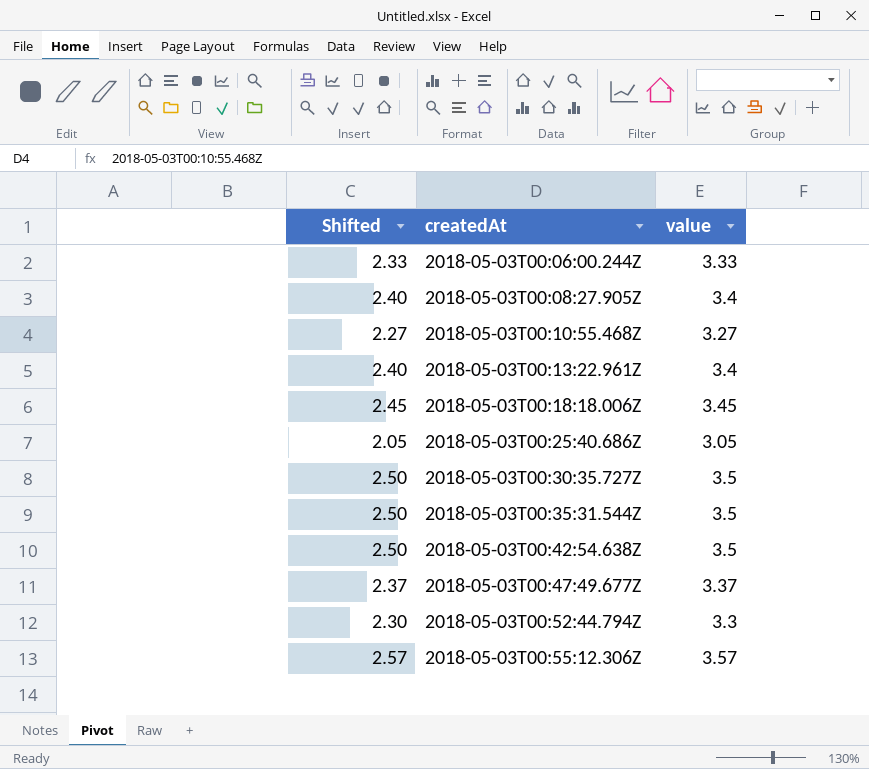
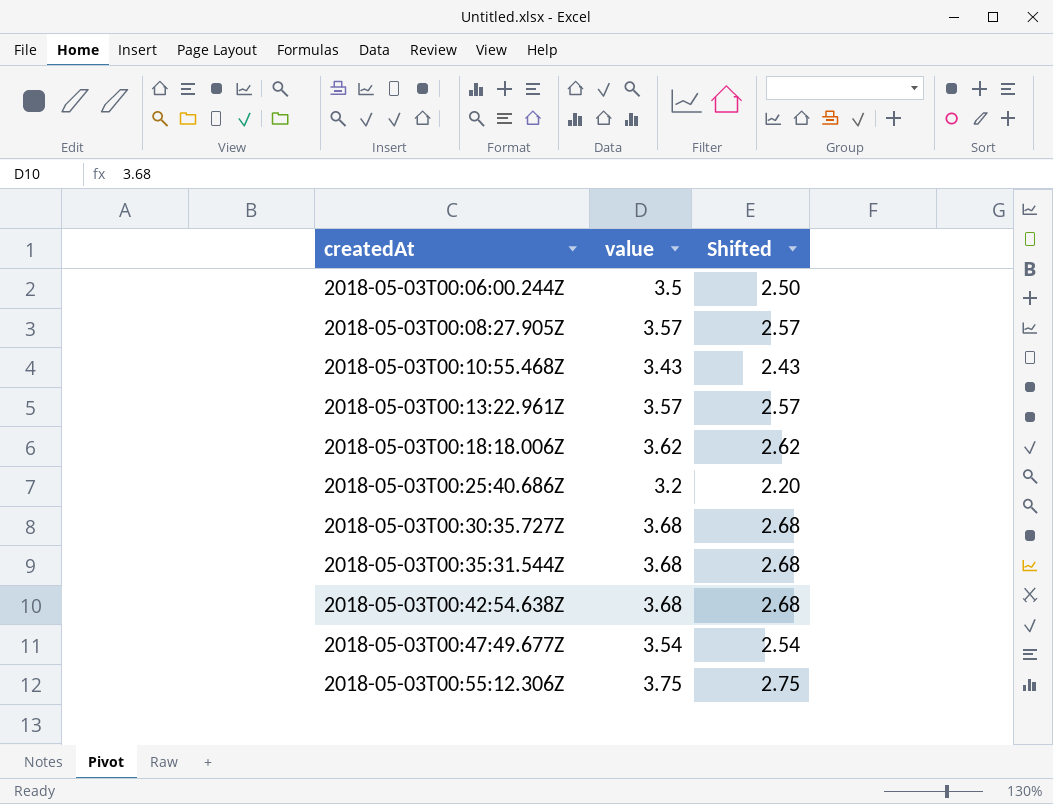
column Shifted | position: 1 -> 3
row 2018-05-03T00:52:44.794Z: 2.30 | 3.3 -> none
2018-05-03T00:06:00.244Z | value: 3.33 -> 3.5
2018-05-03T00:06:00.244Z | Shifted: 2.33 -> 2.50
2018-05-03T00:08:27.905Z | value: 3.4 -> 3.57
2018-05-03T00:08:27.905Z | Shifted: 2.40 -> 2.57
2018-05-03T00:10:55.468Z | value: 3.27 -> 3.43
2018-05-03T00:10:55.468Z | Shifted: 2.27 -> 2.43
2018-05-03T00:13:22.961Z | value: 3.4 -> 3.57
2018-05-03T00:13:22.961Z | Shifted: 2.40 -> 2.57
2018-05-03T00:18:18.006Z | value: 3.45 -> 3.62
2018-05-03T00:18:18.006Z | Shifted: 2.45 -> 2.62
2018-05-03T00:25:40.686Z | value: 3.05 -> 3.2
2018-05-03T00:25:40.686Z | Shifted: 2.05 -> 2.20
2018-05-03T00:30:35.727Z | value: 3.5 -> 3.68
2018-05-03T00:30:35.727Z | Shifted: 2.50 -> 2.68
2018-05-03T00:35:31.544Z | value: 3.5 -> 3.68
2018-05-03T00:35:31.544Z | Shifted: 2.50 -> 2.68
2018-05-03T00:42:54.638Z | value: 3.5 -> 3.68
2018-05-03T00:42:54.638Z | Shifted: 2.50 -> 2.68
2018-05-03T00:47:49.677Z | value: 3.37 -> 3.54
2018-05-03T00:47:49.677Z | Shifted: 2.37 -> 2.54
2018-05-03T00:55:12.306Z | value: 3.57 -> 3.75
2018-05-03T00:55:12.306Z | Shifted: 2.57 -> 2.75

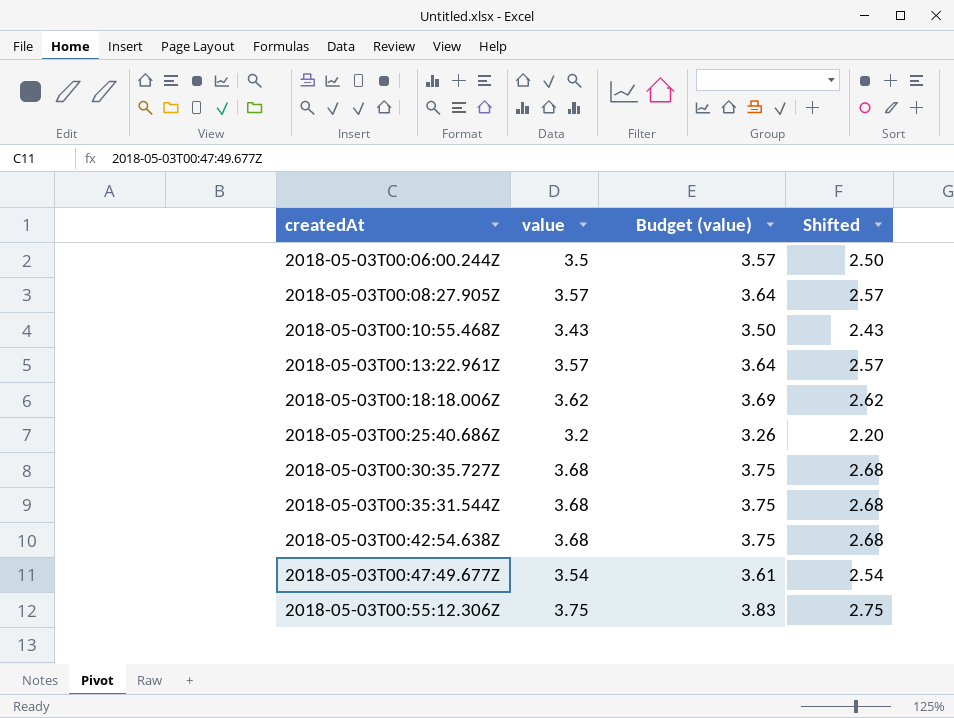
column Budget (value) | formula: none -> [value] * 1.02

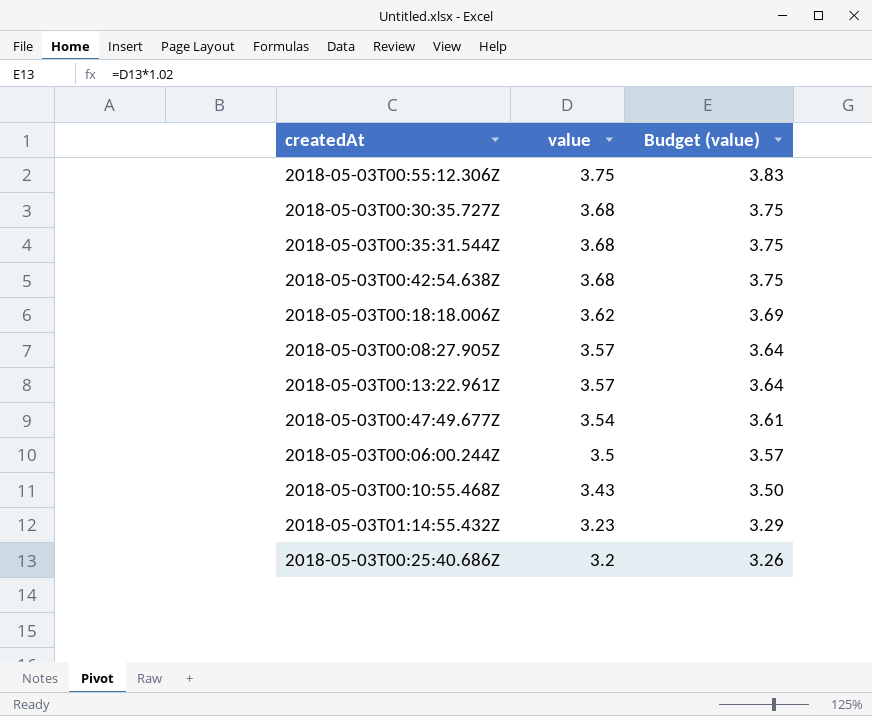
row order: createdAt ascending -> value descending
column Shifted | formula: [value] - 1 -> none
row 2018-05-03T01:14:55.432Z: none -> 3.23 | 3.29

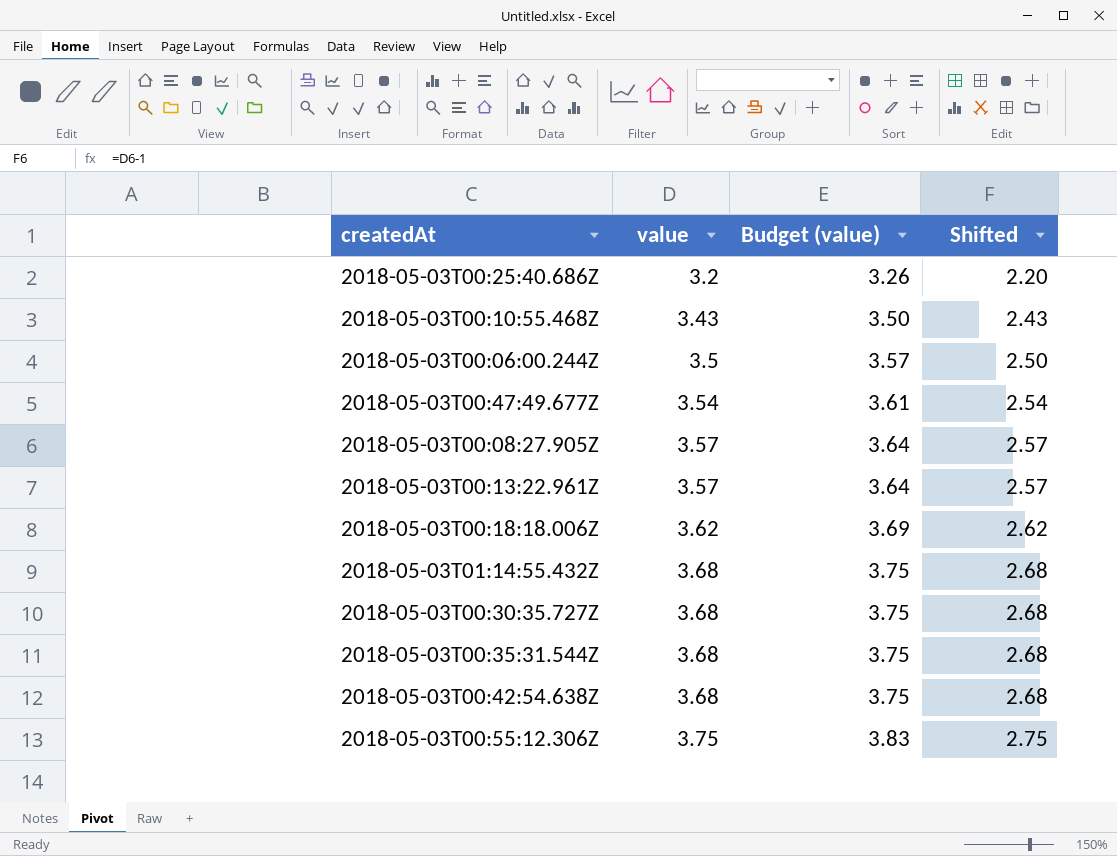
row order: value descending -> value ascending
column Shifted | formula: none -> [value] - 1
2018-05-03T01:14:55.432Z | value: 3.23 -> 3.68
2018-05-03T01:14:55.432Z | Budget (value): 3.29 -> 3.75

